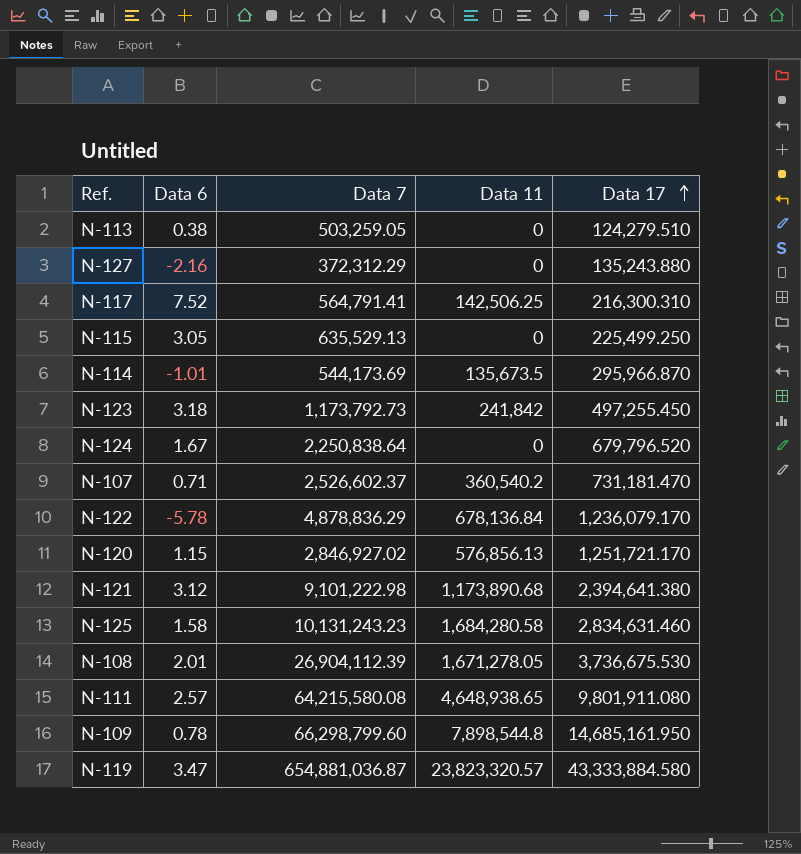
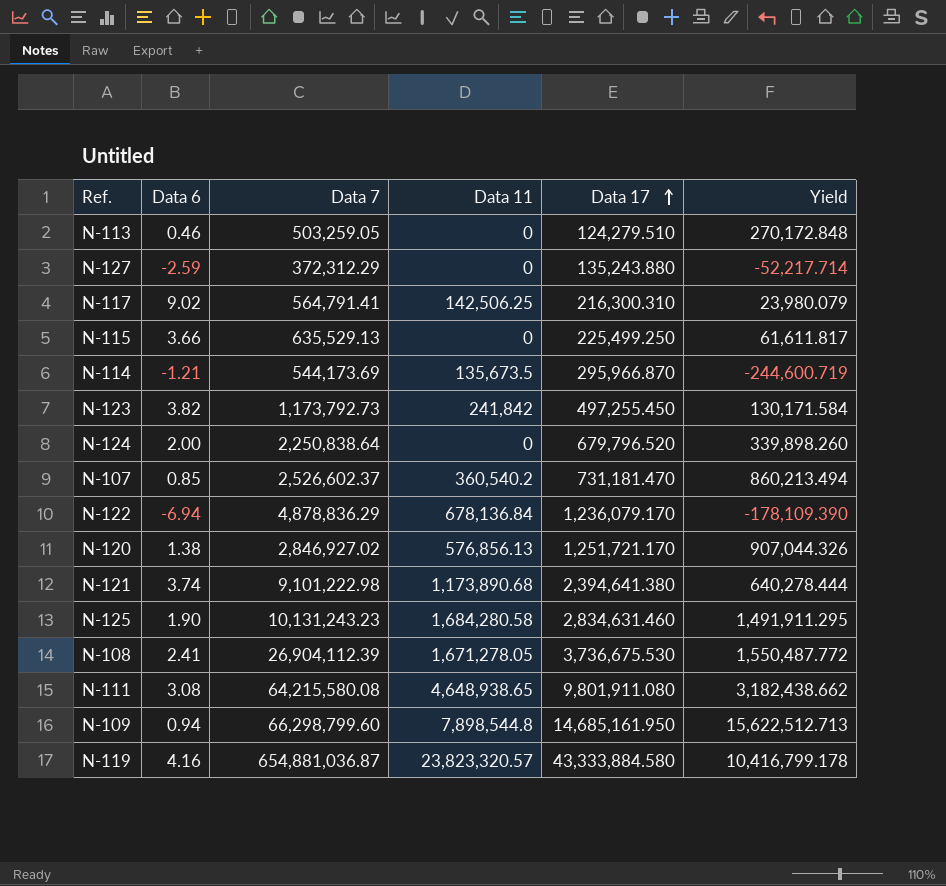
column Yield | formula: none -> [Data 17] / [Data 6]
N-113 | Data 6: 0.38 -> 0.46
N-127 | Data 6: -2.16 -> -2.59
N-117 | Data 6: 7.52 -> 9.02
N-115 | Data 6: 3.05 -> 3.66
N-114 | Data 6: -1.01 -> -1.21
N-123 | Data 6: 3.18 -> 3.82
N-124 | Data 6: 1.67 -> 2.00
N-107 | Data 6: 0.71 -> 0.85
N-122 | Data 6: -5.78 -> -6.94
N-120 | Data 6: 1.15 -> 1.38
N-121 | Data 6: 3.12 -> 3.74
N-125 | Data 6: 1.58 -> 1.90
N-108 | Data 6: 2.01 -> 2.41
N-111 | Data 6: 2.57 -> 3.08
N-109 | Data 6: 0.78 -> 0.94
N-119 | Data 6: 3.47 -> 4.16

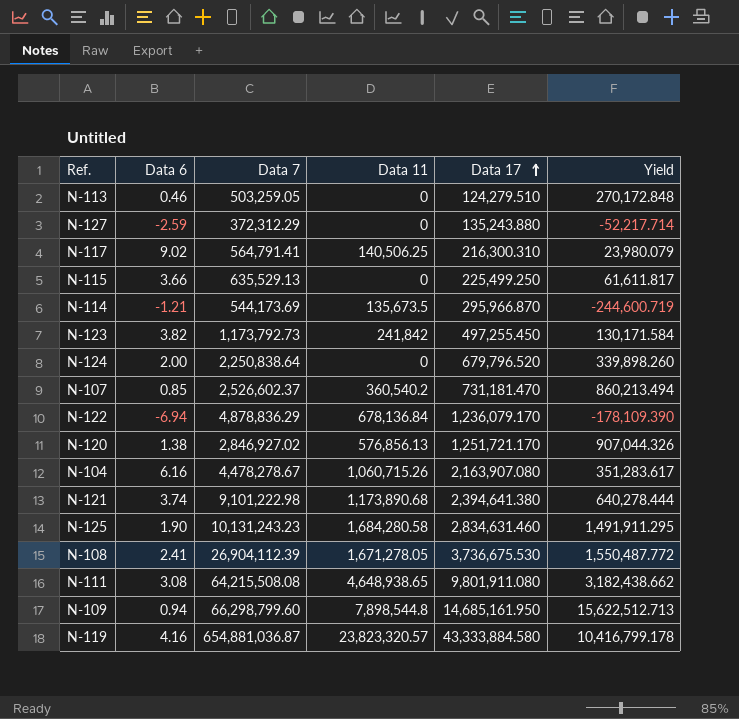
N-117 | Data 11: 142,506.25 -> 140,506.25
row N-104: none -> 6.16 | 4,478,278.67 | 1,060,715.26 | 2,163,907.080 | 351,283.617
N-111 | Data 7: 64,215,580.08 -> 64,215,508.08

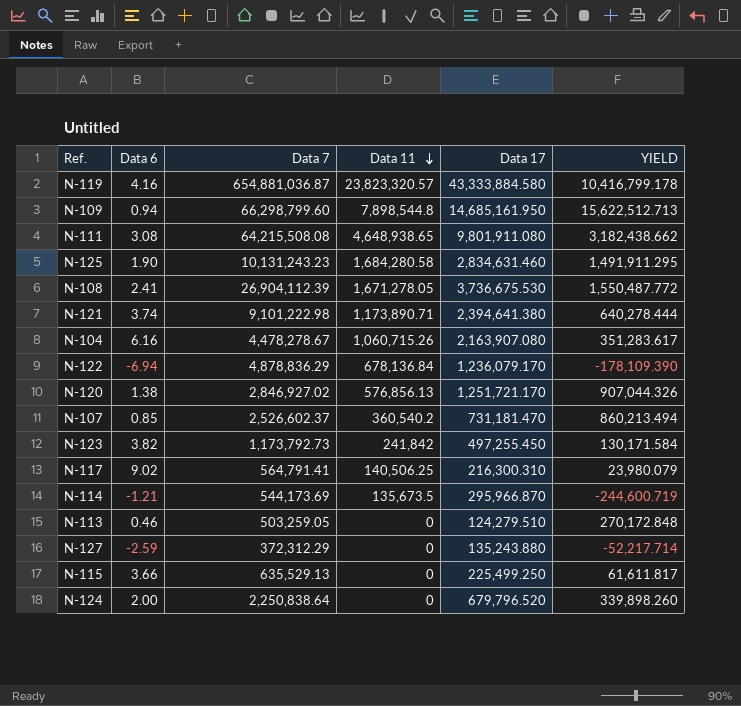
row order: Data 17 ascending -> Data 11 descending
column name: Yield -> YIELD
N-121 | Data 11: 1,173,890.68 -> 1,173,890.71

